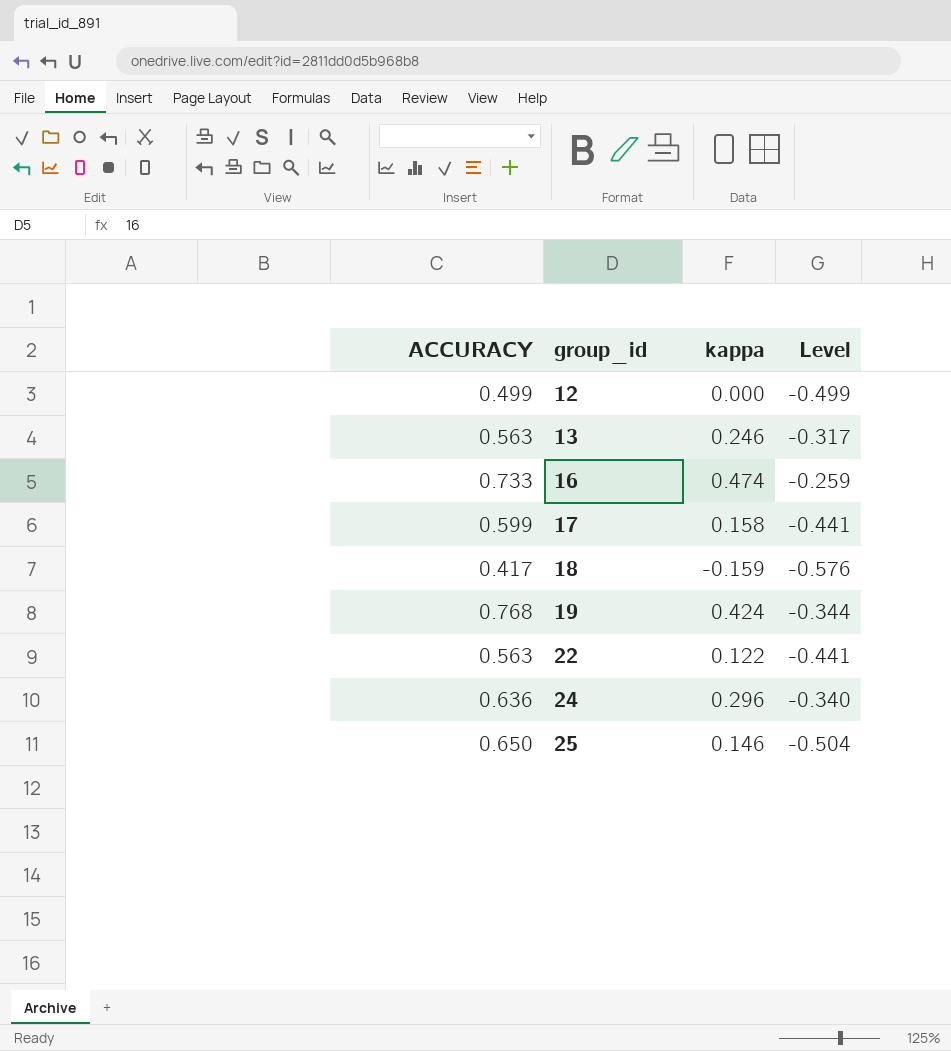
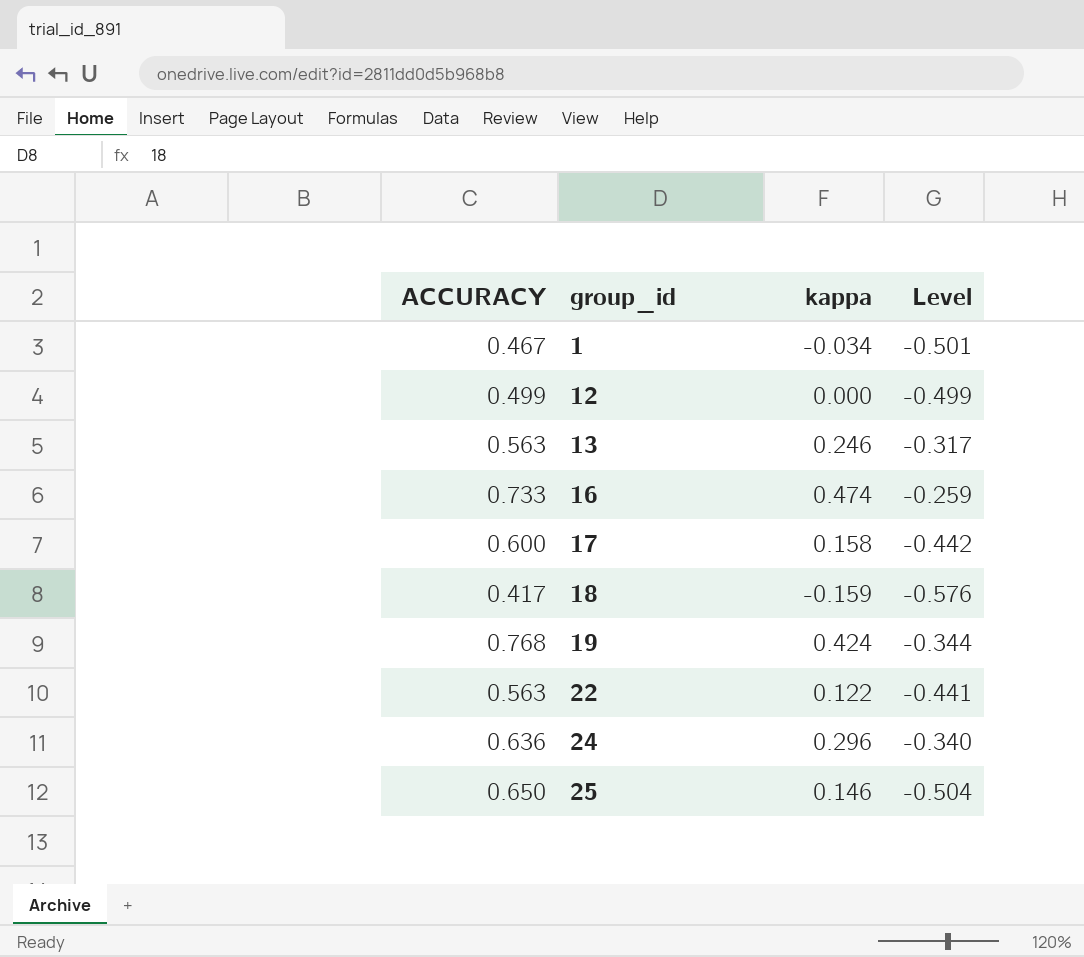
row 1: none -> 0.467 | -0.034 | -0.501
17 | ACCURACY: 0.599 -> 0.600
17 | Level: -0.441 -> -0.442

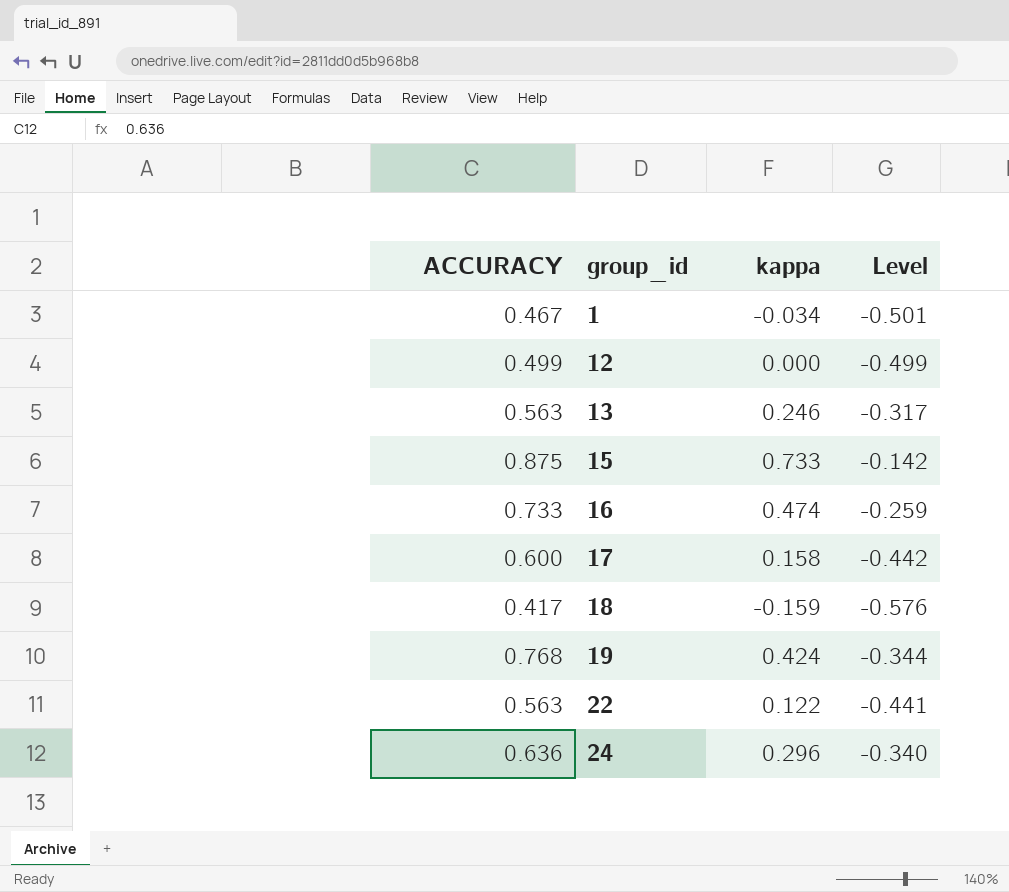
row 25: 0.650 | 0.146 | -0.504 -> none
row 15: none -> 0.875 | 0.733 | -0.142

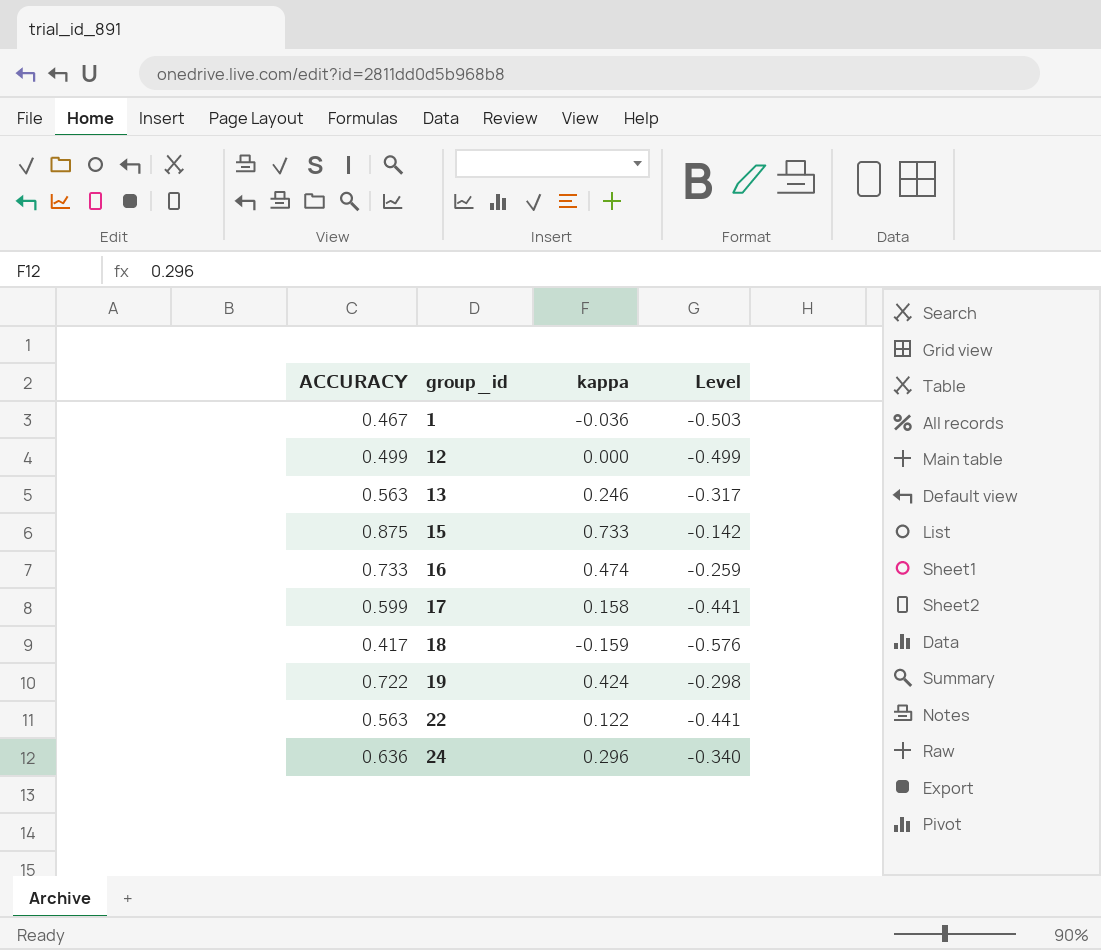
1 | kappa: -0.034 -> -0.036
1 | Level: -0.501 -> -0.503
17 | ACCURACY: 0.600 -> 0.599
17 | Level: -0.442 -> -0.441
19 | ACCURACY: 0.768 -> 0.722
19 | Level: -0.344 -> -0.298

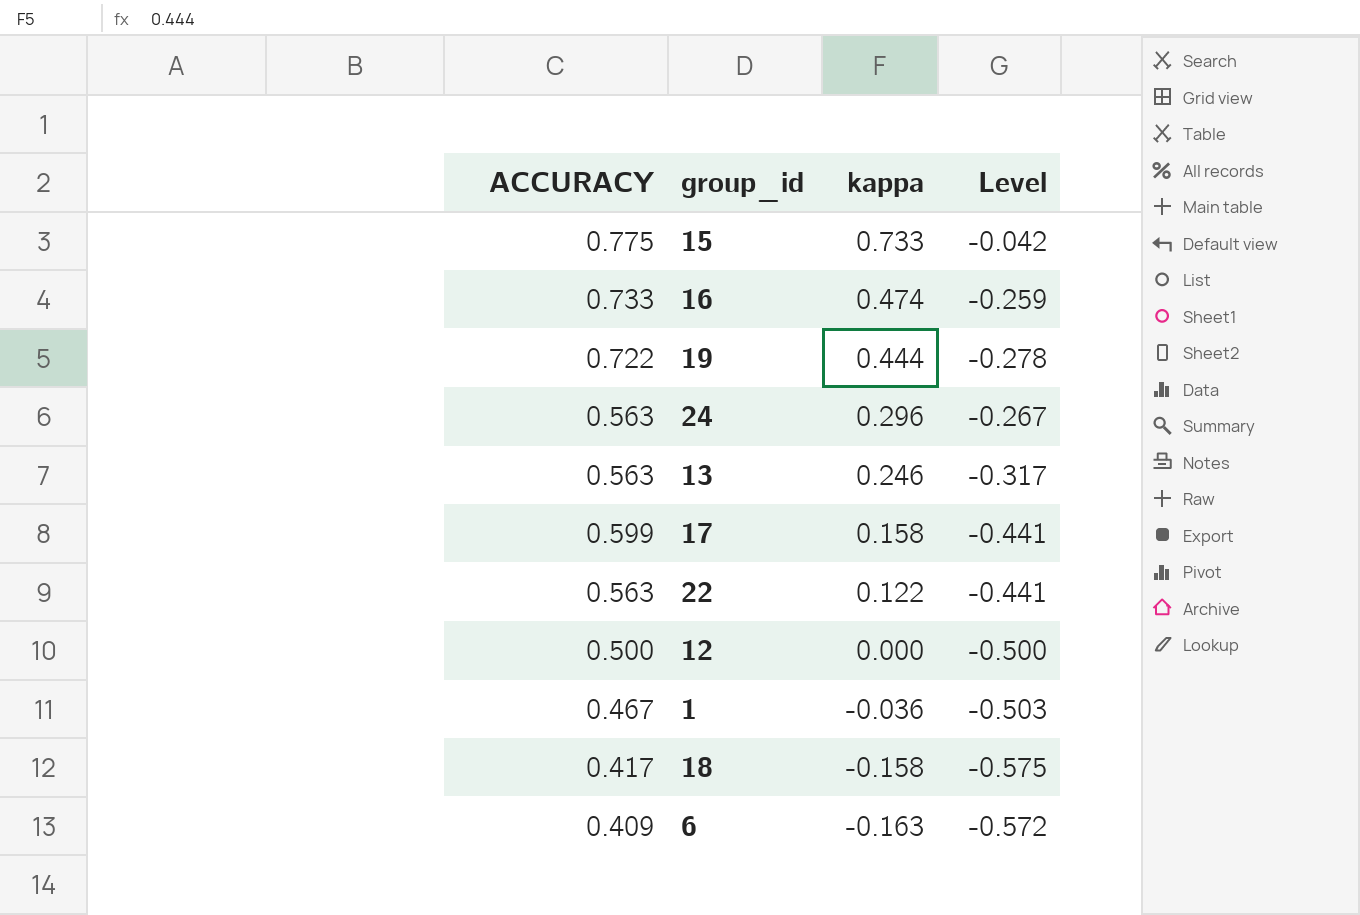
row order: group_id ascending -> kappa descending
15 | ACCURACY: 0.875 -> 0.775
15 | Level: -0.142 -> -0.042
19 | kappa: 0.424 -> 0.444
19 | Level: -0.298 -> -0.278
24 | ACCURACY: 0.636 -> 0.563
24 | Level: -0.340 -> -0.267
12 | ACCURACY: 0.499 -> 0.500
12 | Level: -0.499 -> -0.500
18 | kappa: -0.159 -> -0.158
18 | Level: -0.576 -> -0.575
row 6: none -> 0.409 | -0.163 | -0.572

